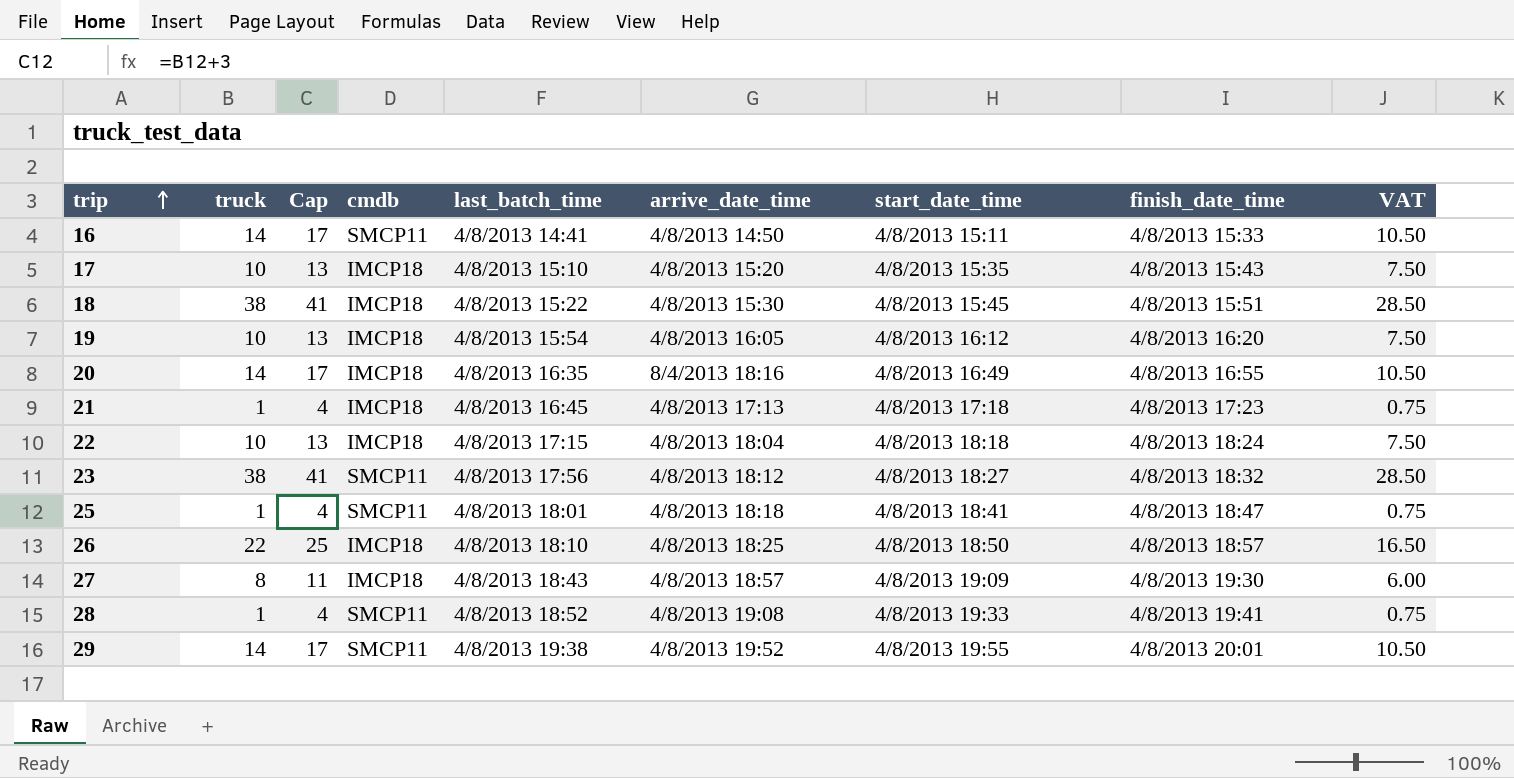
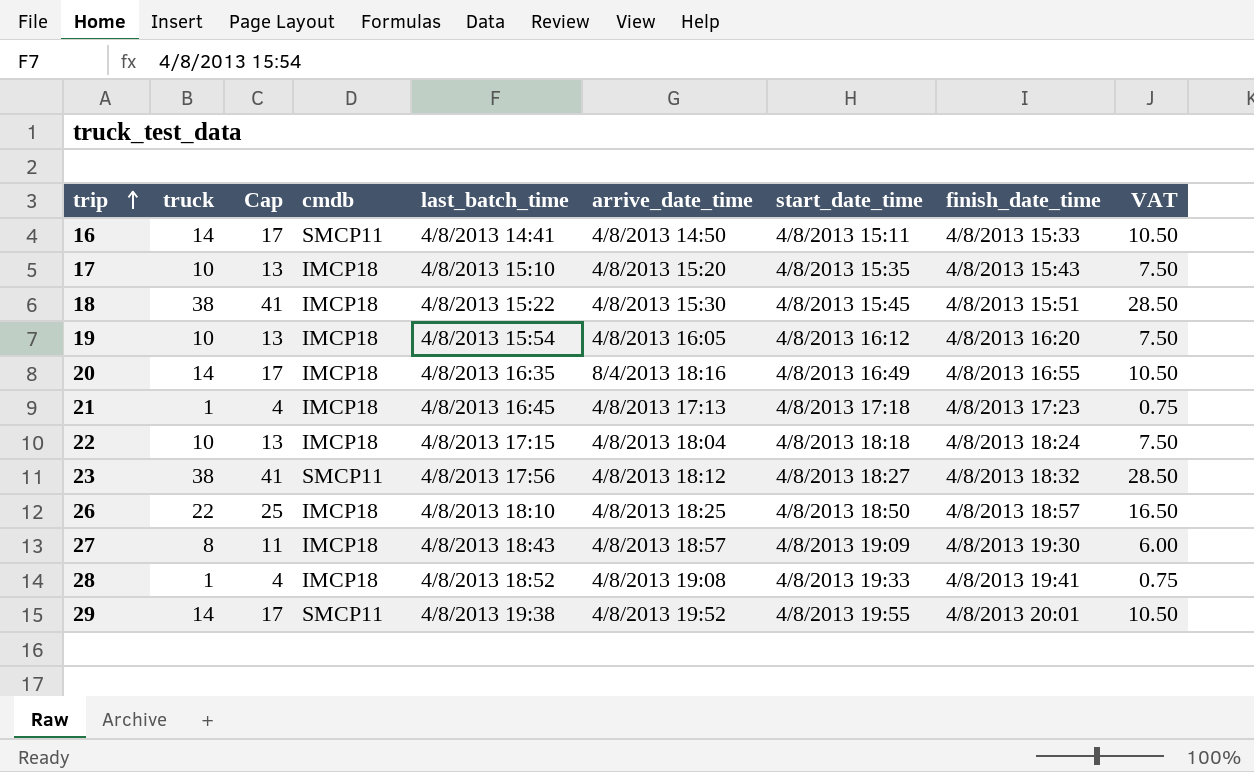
row 25: 1 | 4 | SMCP11 | 4/8/2013 18:01 | 4/8/2013 18:18 | 4/8/2013 18:41 | 4/8/2013 18:47 | 0.75 -> none
28 | cmdb: SMCP11 -> IMCP18

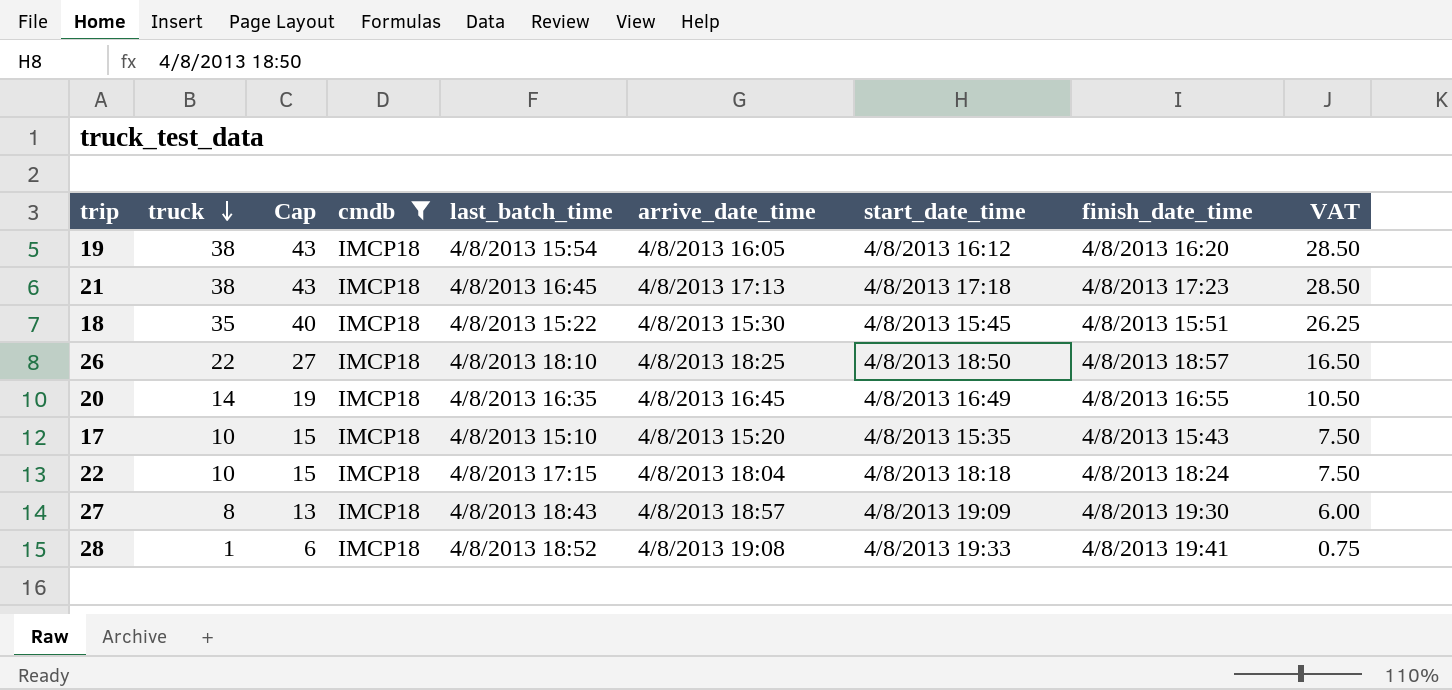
filter: none -> cmdb = IMCP18
row order: trip ascending -> truck descending
column Cap | formula: [truck] + 3 -> [truck] + 5
19 | truck: 10 -> 38
19 | VAT: 7.50 -> 28.50
21 | truck: 1 -> 38
21 | VAT: 0.75 -> 28.50
18 | truck: 38 -> 35
18 | VAT: 28.50 -> 26.25
20 | arrive_date_time: 8/4/2013 18:16 -> 4/8/2013 16:45

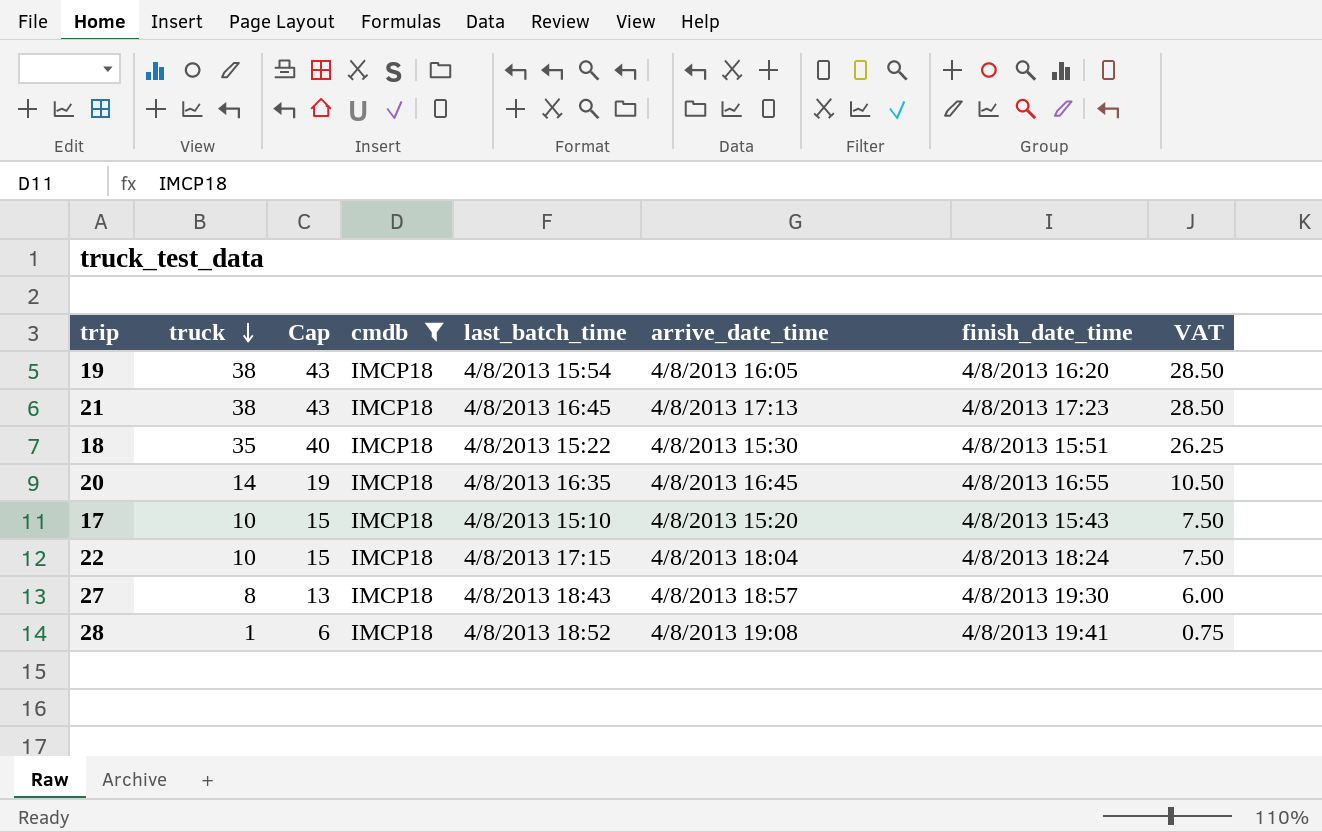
column start_date_time | position: 7 -> none
row 26: 22 | 27 | IMCP18 | 4/8/2013 18:10 | 4/8/2013 18:25 | 4/8/2013 18:50 | 4/8/2013 18:57 | 16.50 -> none

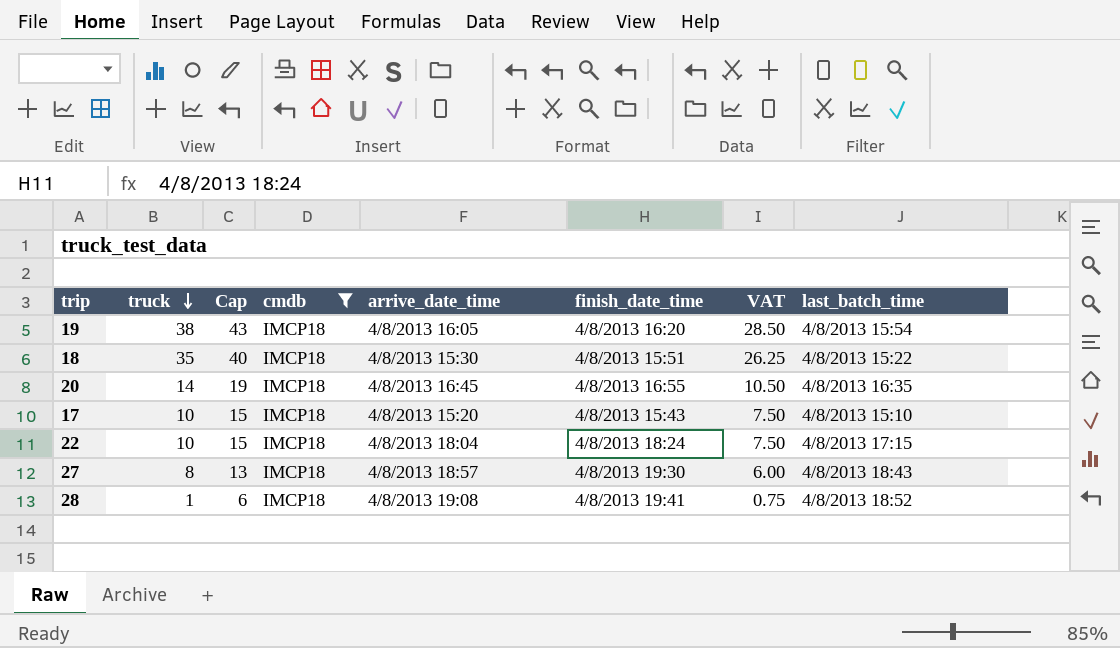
column last_batch_time | position: 5 -> 8
row 21: 38 | 43 | IMCP18 | 4/8/2013 16:45 | 4/8/2013 17:13 | 4/8/2013 17:23 | 28.50 -> none

